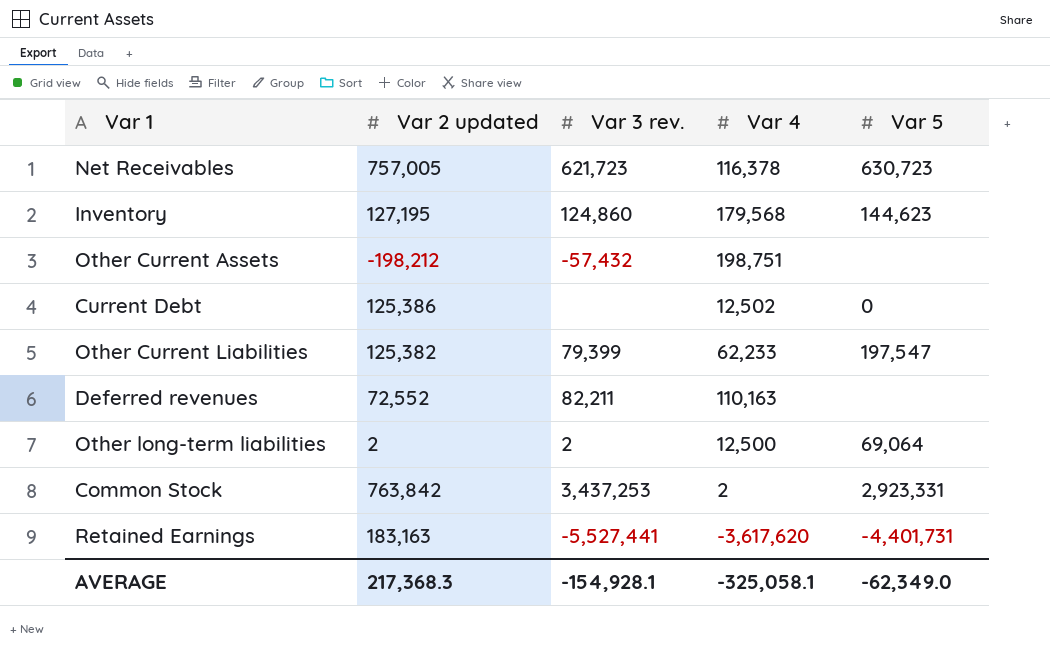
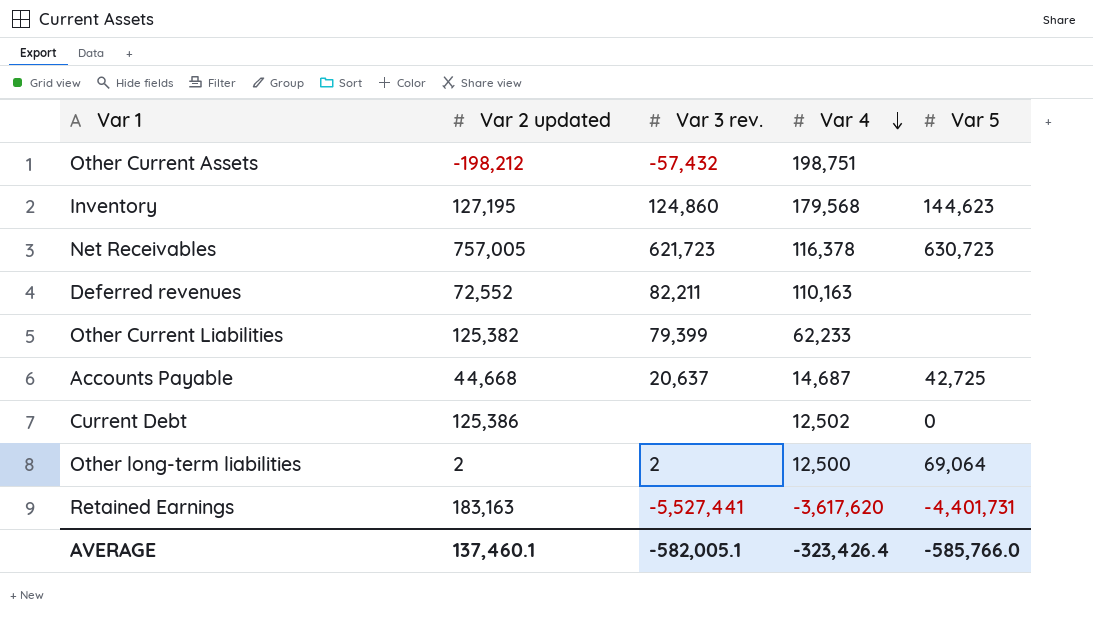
row order: none -> Var 4 descending
row Common Stock: 763,842 | 3,437,253 | 2 | 2,923,331 -> none
Other Current Liabilities | Var 5: 197,547 -> none
row Accounts Payable: none -> 44,668 | 20,637 | 14,687 | 42,725
AVERAGE | Var 2 updated: 217,368.3 -> 137,460.1
AVERAGE | Var 3 rev.: -154,928.1 -> -582,005.1
AVERAGE | Var 4: -325,058.1 -> -323,426.4
AVERAGE | Var 5: -62,349.0 -> -585,766.0

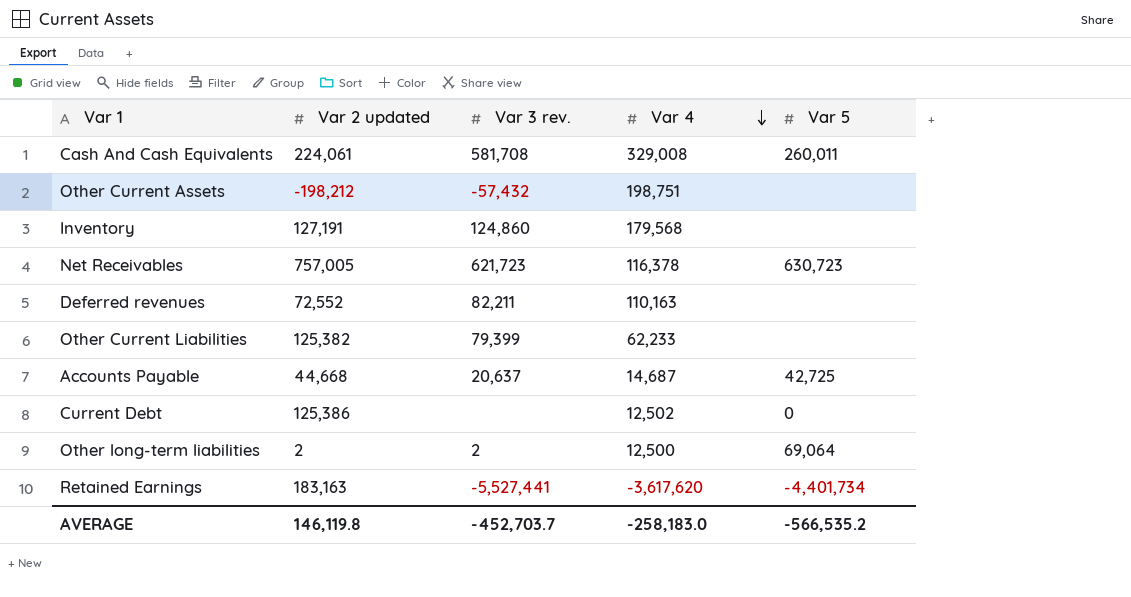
row Cash And Cash Equivalents: none -> 224,061 | 581,708 | 329,008 | 260,011
Inventory | Var 2 updated: 127,195 -> 127,191
Inventory | Var 5: 144,623 -> none
Retained Earnings | Var 5: -4,401,731 -> -4,401,734
AVERAGE | Var 2 updated: 137,460.1 -> 146,119.8
AVERAGE | Var 3 rev.: -582,005.1 -> -452,703.7
AVERAGE | Var 4: -323,426.4 -> -258,183.0
AVERAGE | Var 5: -585,766.0 -> -566,535.2

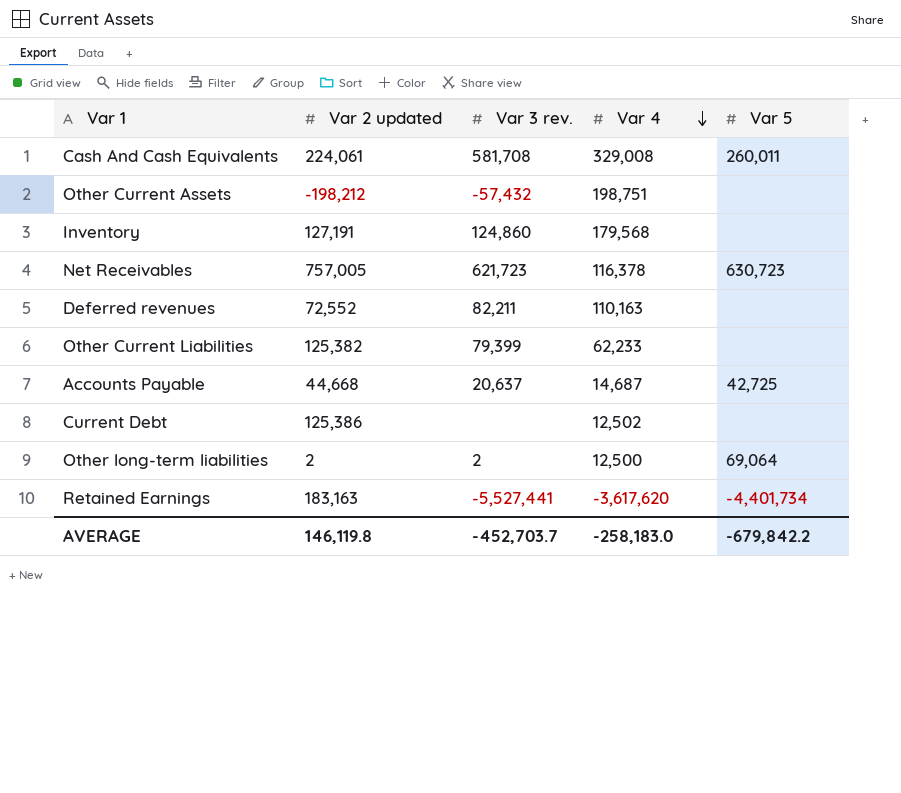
Current Debt | Var 5: 0 -> none
AVERAGE | Var 5: -566,535.2 -> -679,842.2

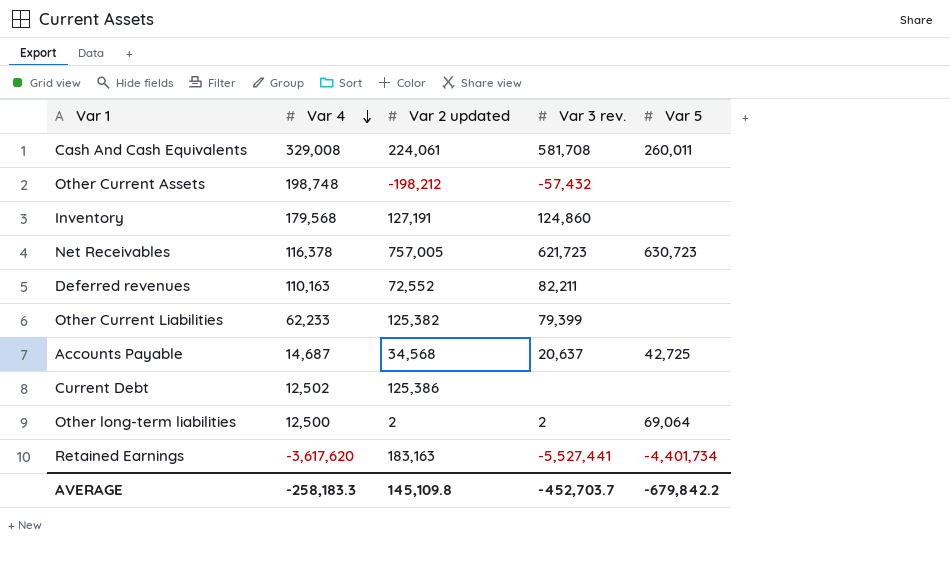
column Var 4 | position: 4 -> 2
Other Current Assets | Var 4: 198,751 -> 198,748
Accounts Payable | Var 2 updated: 44,668 -> 34,568
AVERAGE | Var 4: -258,183.0 -> -258,183.3
AVERAGE | Var 2 updated: 146,119.8 -> 145,109.8

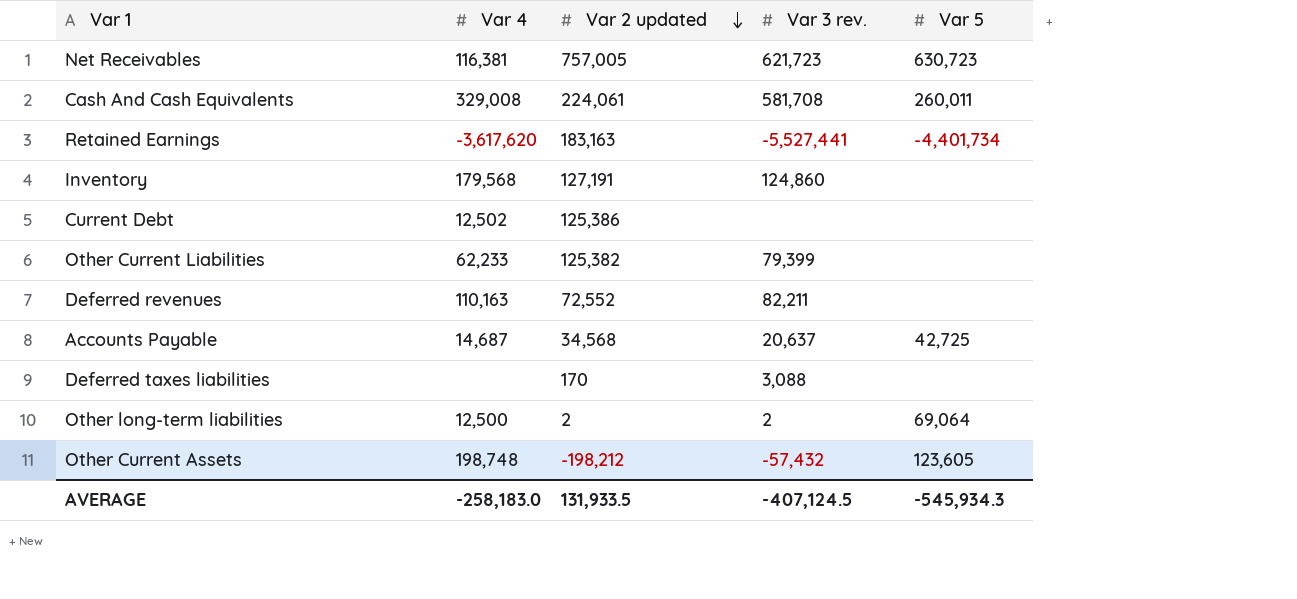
row order: Var 4 descending -> Var 2 updated descending
Net Receivables | Var 4: 116,378 -> 116,381
row Deferred taxes liabilities: none -> none | 170 | 3,088 | none
Other Current Assets | Var 5: none -> 123,605
AVERAGE | Var 4: -258,183.3 -> -258,183.0
AVERAGE | Var 2 updated: 145,109.8 -> 131,933.5
AVERAGE | Var 3 rev.: -452,703.7 -> -407,124.5
AVERAGE | Var 5: -679,842.2 -> -545,934.3

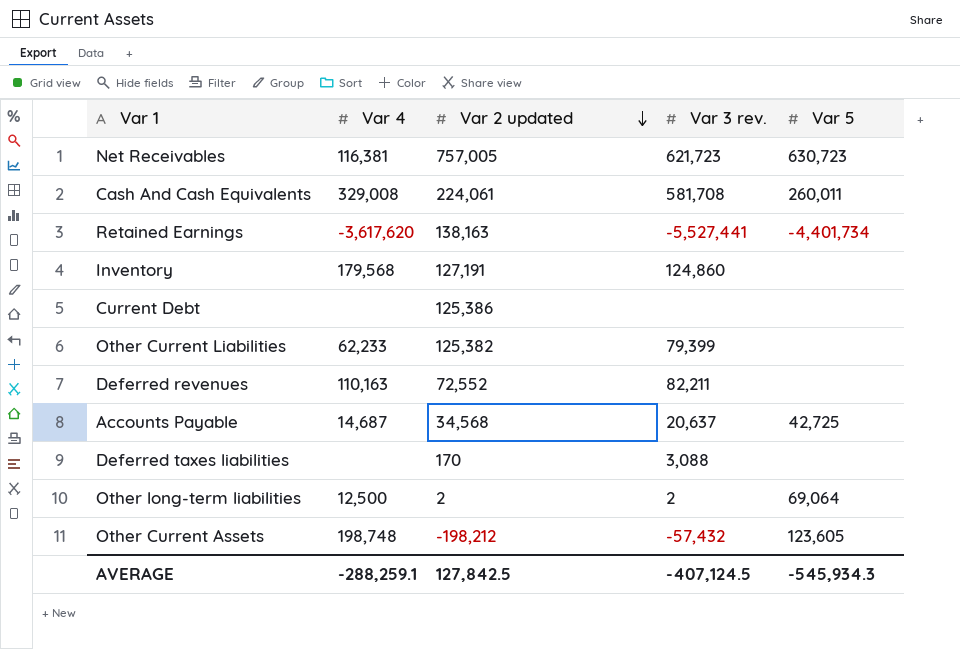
Retained Earnings | Var 2 updated: 183,163 -> 138,163
Current Debt | Var 4: 12,502 -> none
AVERAGE | Var 4: -258,183.0 -> -288,259.1
AVERAGE | Var 2 updated: 131,933.5 -> 127,842.5

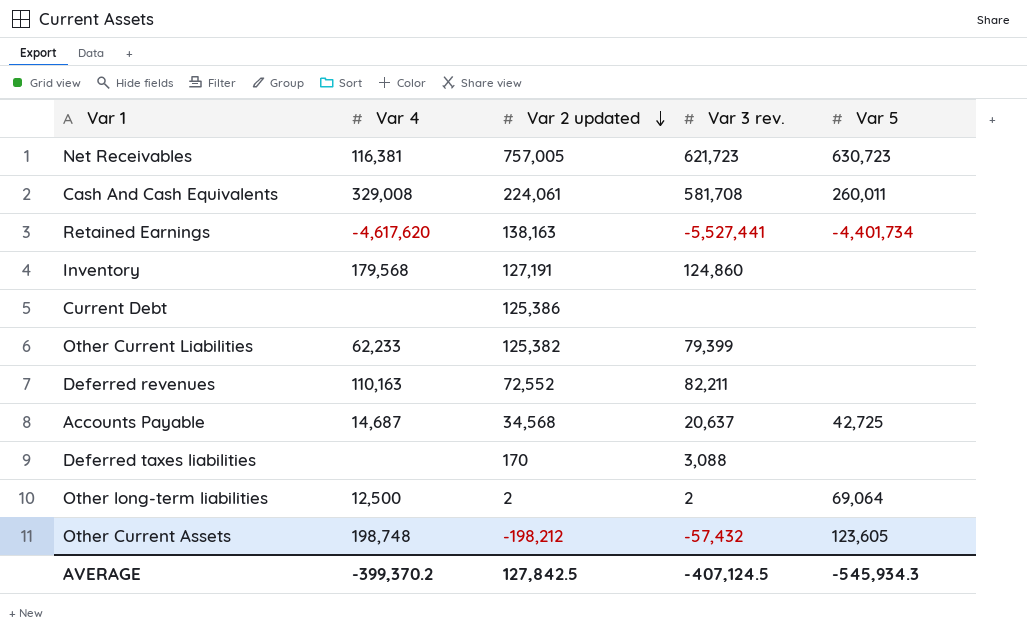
Retained Earnings | Var 4: -3,617,620 -> -4,617,620
AVERAGE | Var 4: -288,259.1 -> -399,370.2

